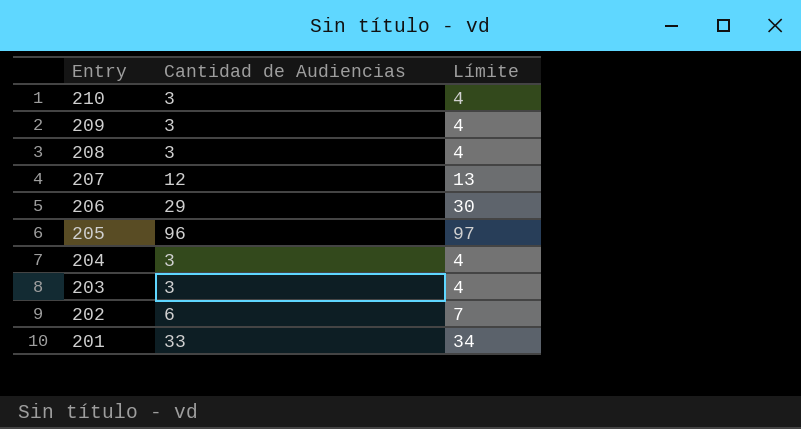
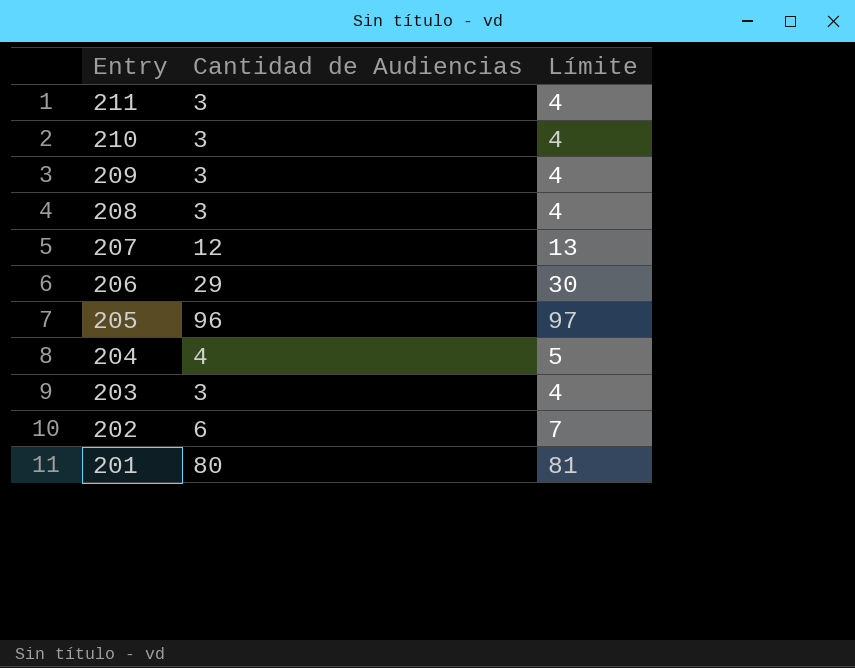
row 211: none -> 3 | 4
204 | Cantidad de Audiencias: 3 -> 4
204 | Límite: 4 -> 5
201 | Cantidad de Audiencias: 33 -> 80
201 | Límite: 34 -> 81

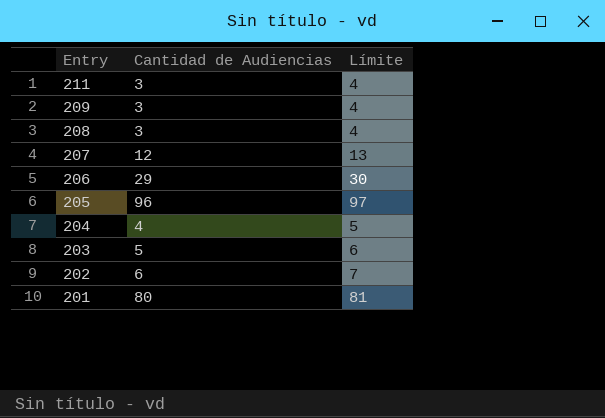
row 210: 3 | 4 -> none
203 | Cantidad de Audiencias: 3 -> 5
203 | Límite: 4 -> 6

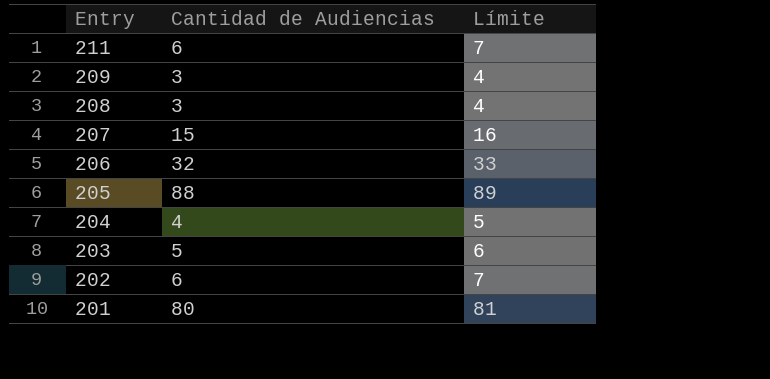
211 | Cantidad de Audiencias: 3 -> 6
211 | Límite: 4 -> 7
207 | Cantidad de Audiencias: 12 -> 15
207 | Límite: 13 -> 16
206 | Cantidad de Audiencias: 29 -> 32
206 | Límite: 30 -> 33
205 | Cantidad de Audiencias: 96 -> 88
205 | Límite: 97 -> 89

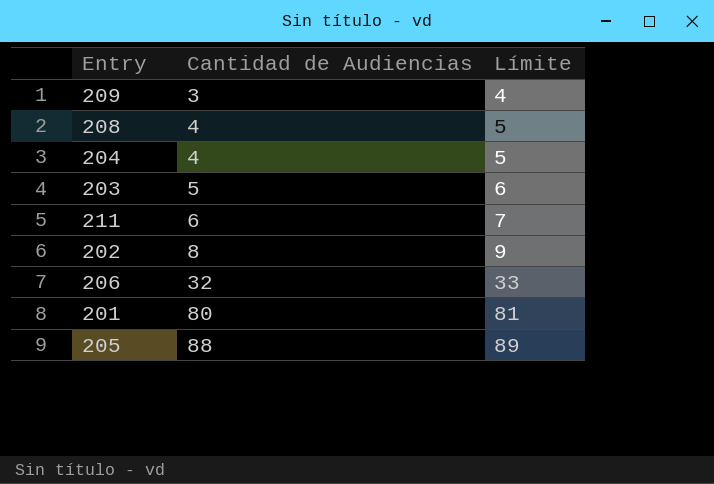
row order: Entry descending -> Cantidad de Audiencias ascending
row 207: 15 | 16 -> none
208 | Cantidad de Audiencias: 3 -> 4
208 | Límite: 4 -> 5
202 | Cantidad de Audiencias: 6 -> 8
202 | Límite: 7 -> 9

